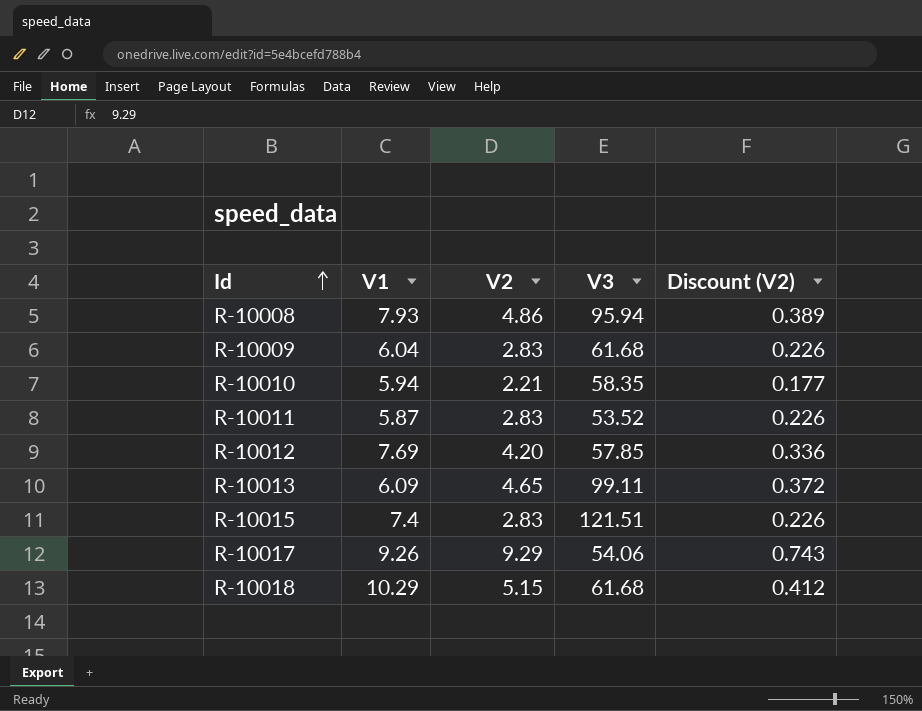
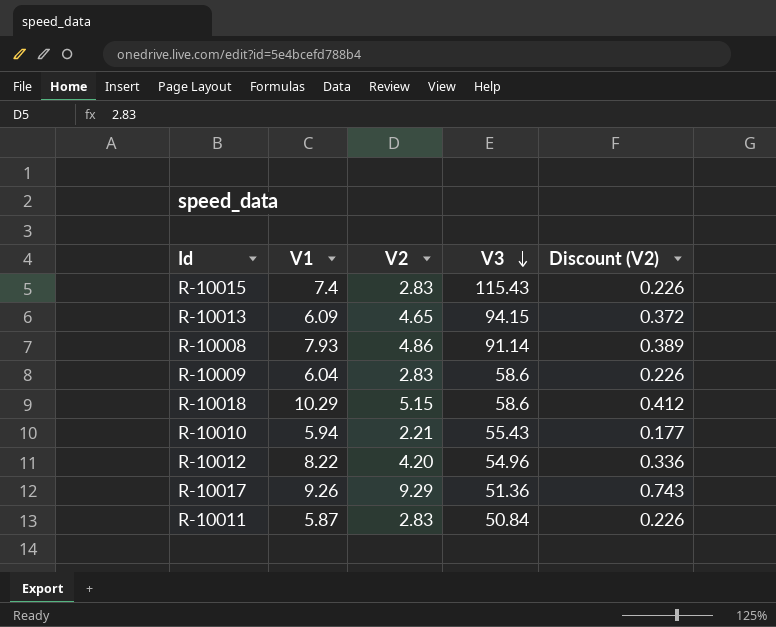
row order: Id ascending -> V3 descending
R-10015 | V3: 121.51 -> 115.43
R-10013 | V3: 99.11 -> 94.15
R-10008 | V3: 95.94 -> 91.14
R-10009 | V3: 61.68 -> 58.6
R-10018 | V3: 61.68 -> 58.6
R-10010 | V3: 58.35 -> 55.43
R-10012 | V1: 7.69 -> 8.22
R-10012 | V3: 57.85 -> 54.96
R-10017 | V3: 54.06 -> 51.36
R-10011 | V3: 53.52 -> 50.84

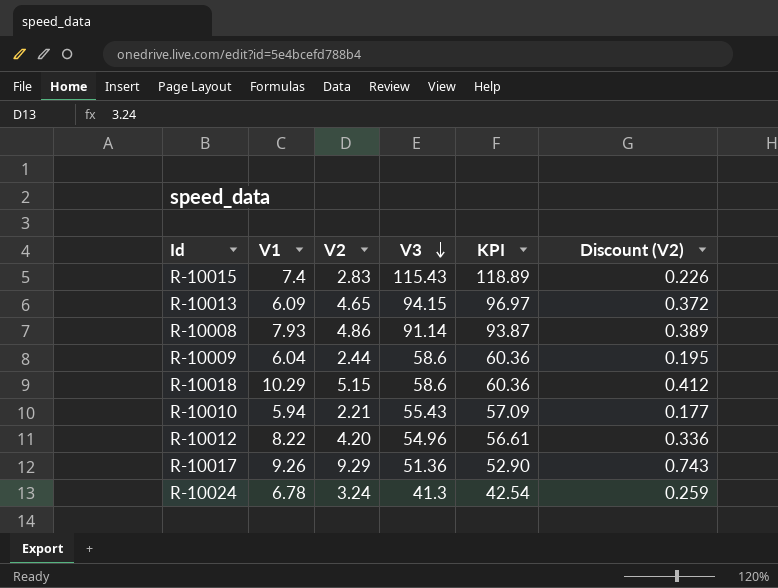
column KPI | formula: none -> [V3] * 1.03
row R-10011: 5.87 | 2.83 | 50.84 | 0.226 -> none
R-10009 | V2: 2.83 -> 2.44
R-10009 | Discount (V2): 0.226 -> 0.195
row R-10024: none -> 6.78 | 3.24 | 41.3 | 42.54 | 0.259

